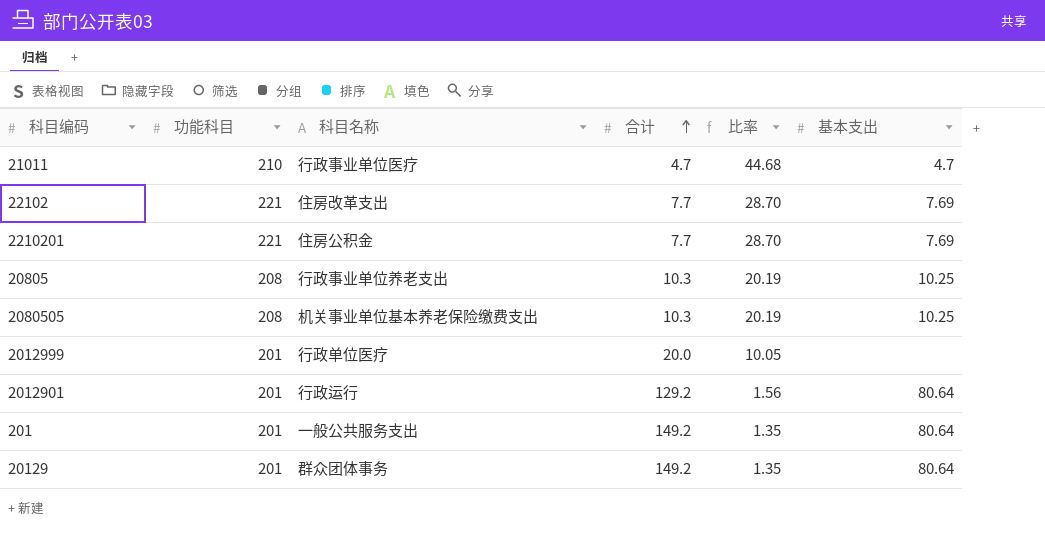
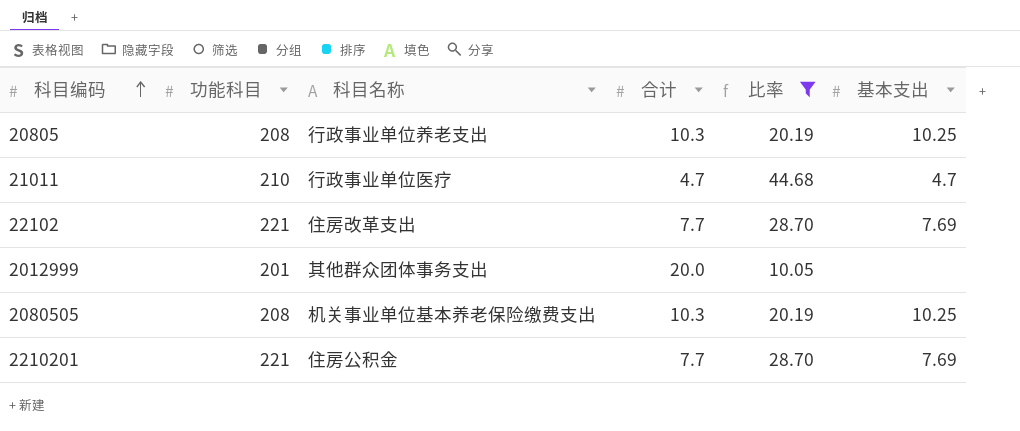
filter: none -> 比率 >= 10.05
row order: 合计 ascending -> 科目编码 ascending
2012999 | 科目名称: 行政单位医疗 -> 其他群众团体事务支出

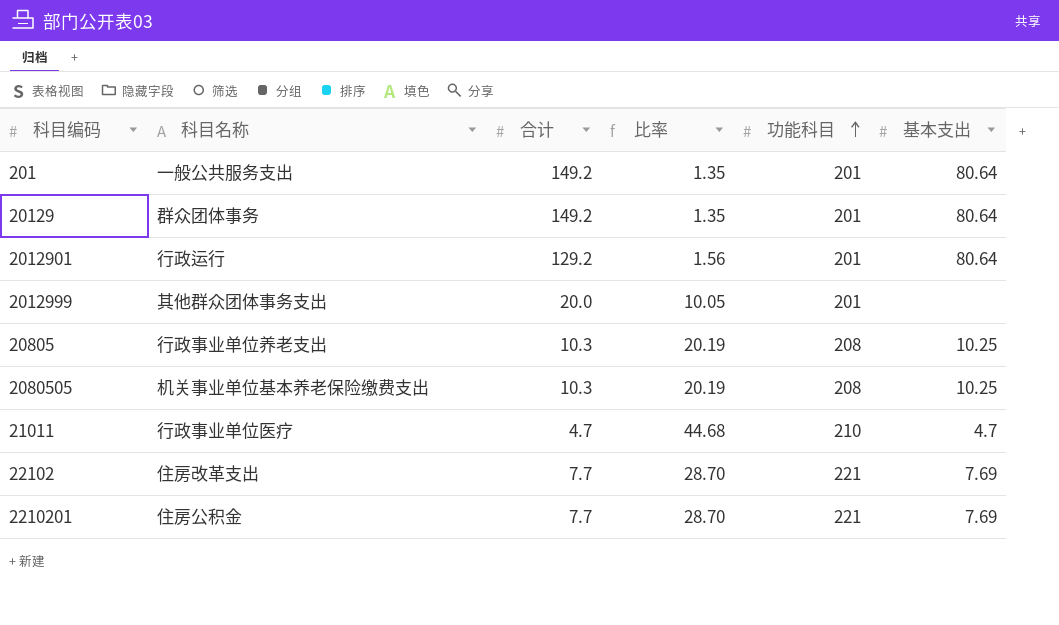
filter: 比率 >= 10.05 -> none
row order: 科目编码 ascending -> 功能科目 ascending
column 功能科目 | position: 2 -> 5

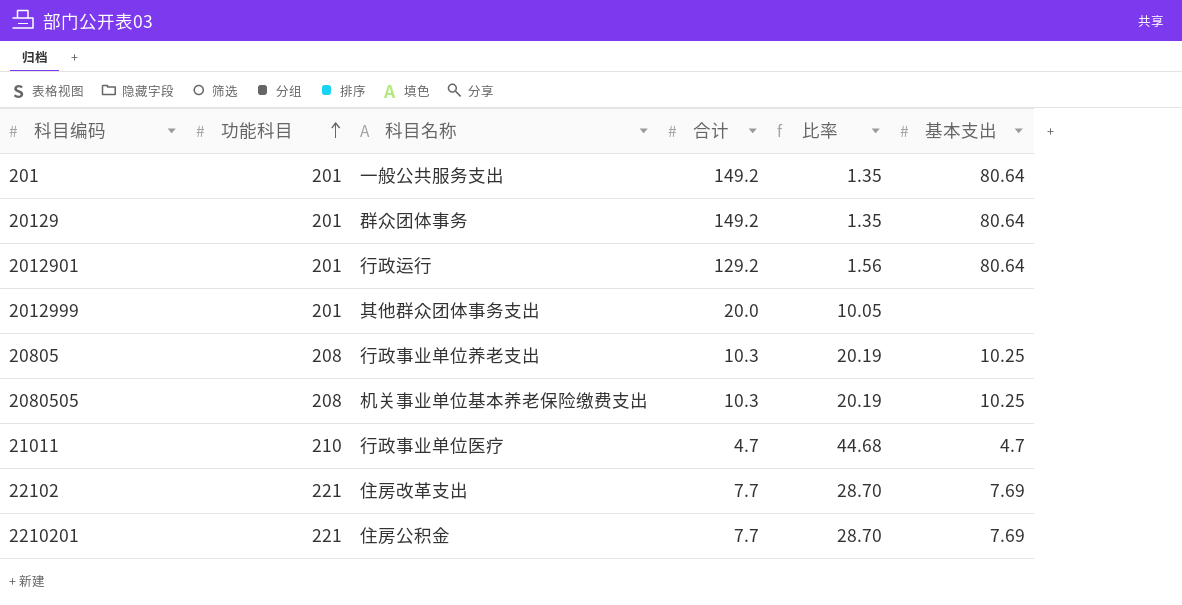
column 功能科目 | position: 5 -> 2

